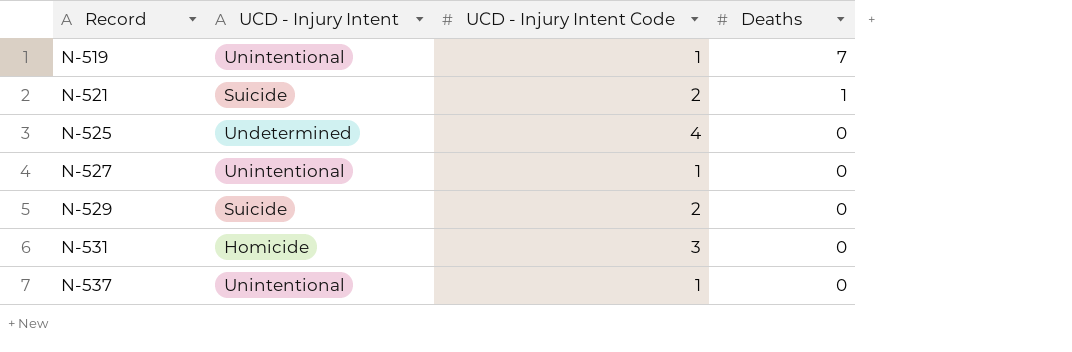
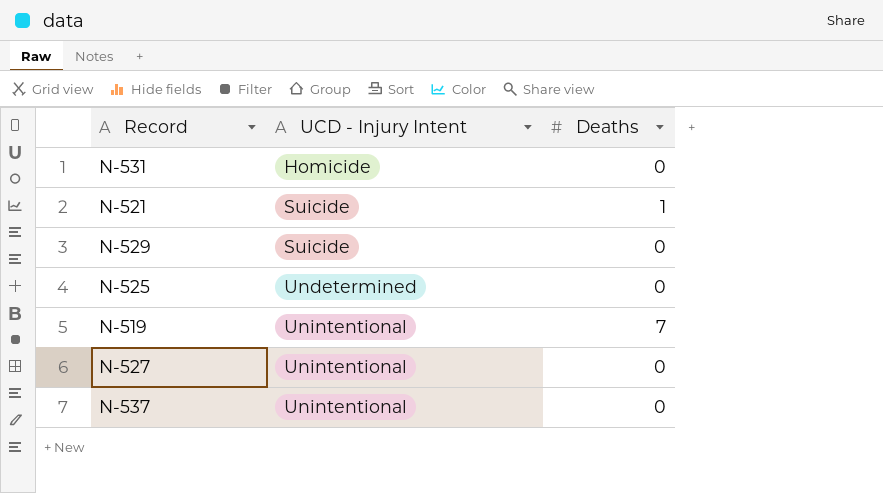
row order: Record ascending -> UCD - Injury Intent ascending
column UCD - Injury Intent Code | position: 3 -> none

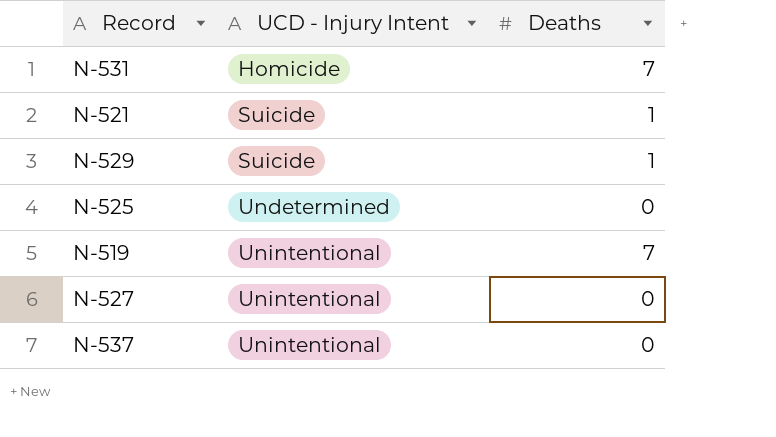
N-531 | Deaths: 0 -> 7
N-529 | Deaths: 0 -> 1

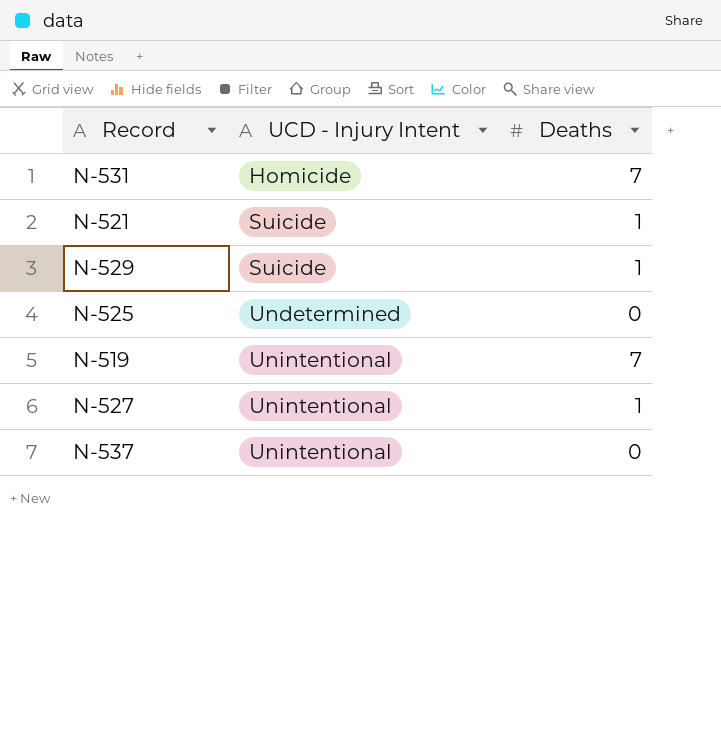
N-527 | Deaths: 0 -> 1

